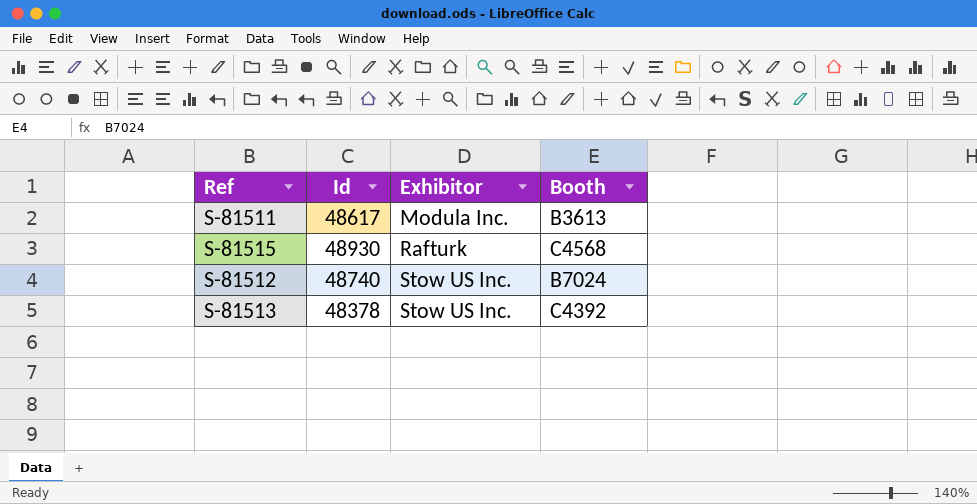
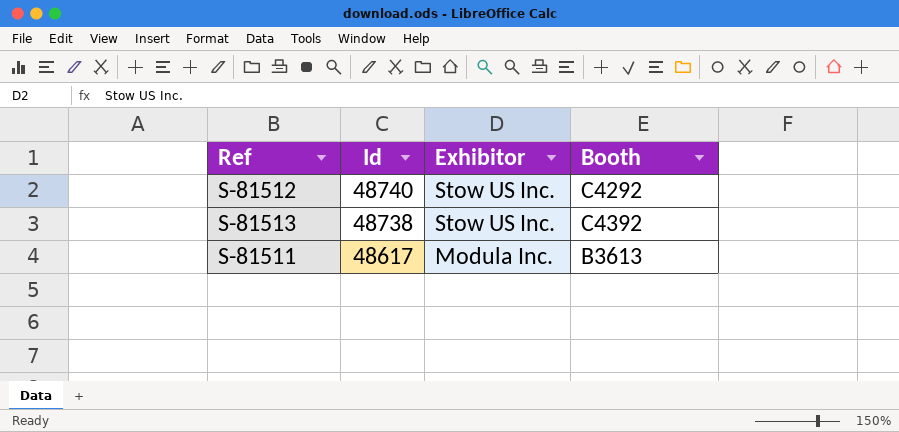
row order: Exhibitor ascending -> Id descending
row S-81515: 48930 | Rafturk | C4568 -> none
S-81512 | Booth: B7024 -> C4292
S-81513 | Id: 48378 -> 48738

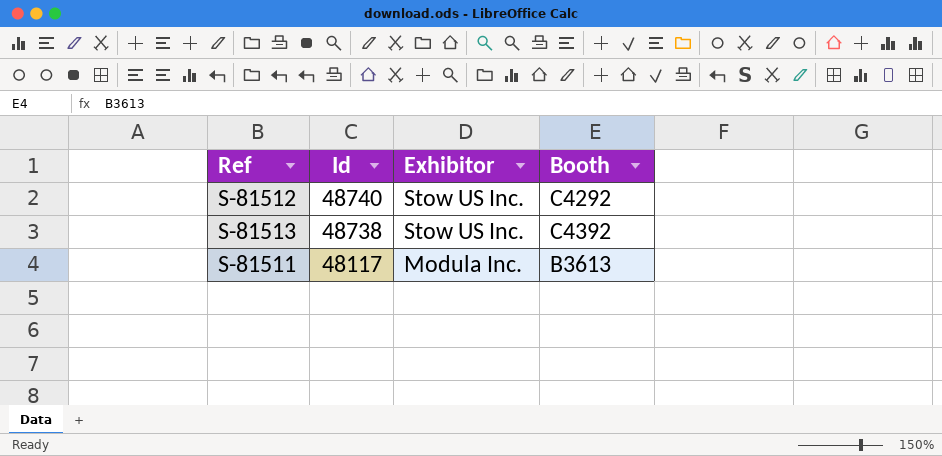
S-81511 | Id: 48617 -> 48117

